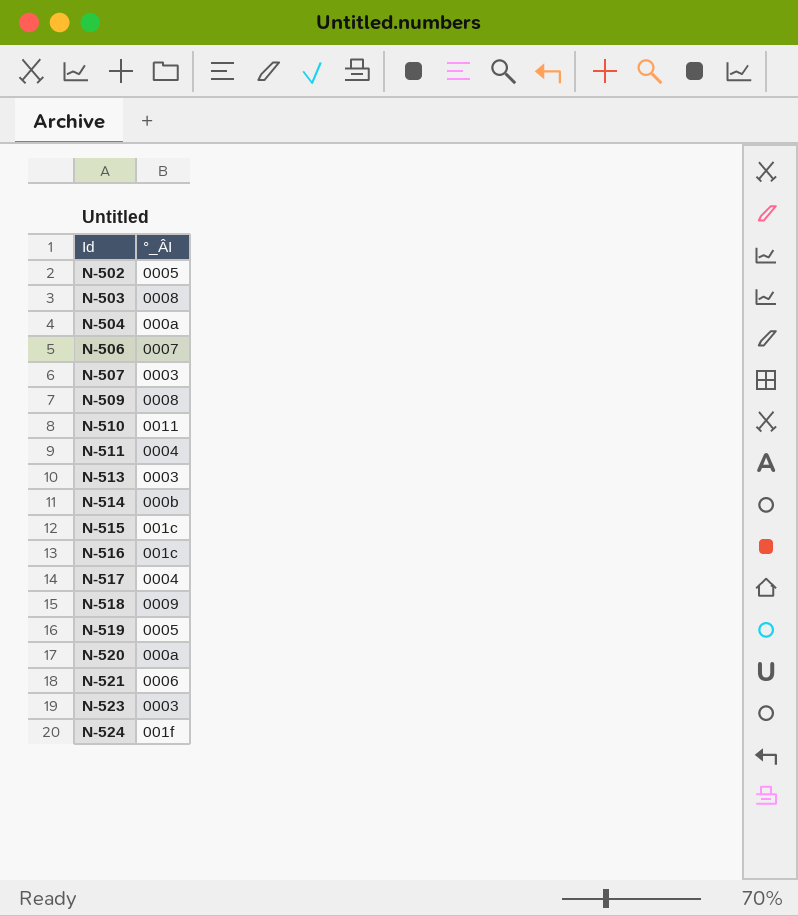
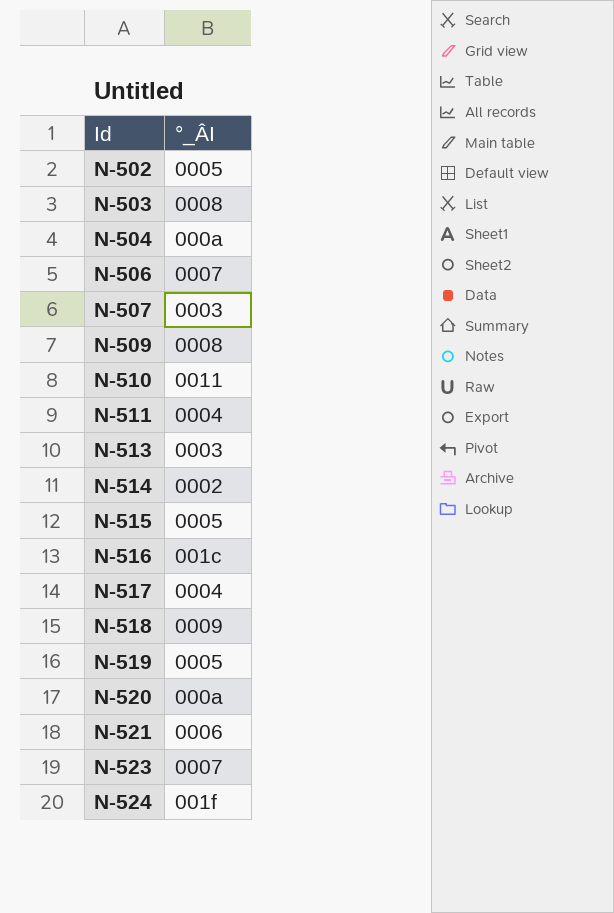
N-514 | °_ÂI: 000b -> 0002
N-515 | °_ÂI: 001c -> 0005
N-523 | °_ÂI: 0003 -> 0007

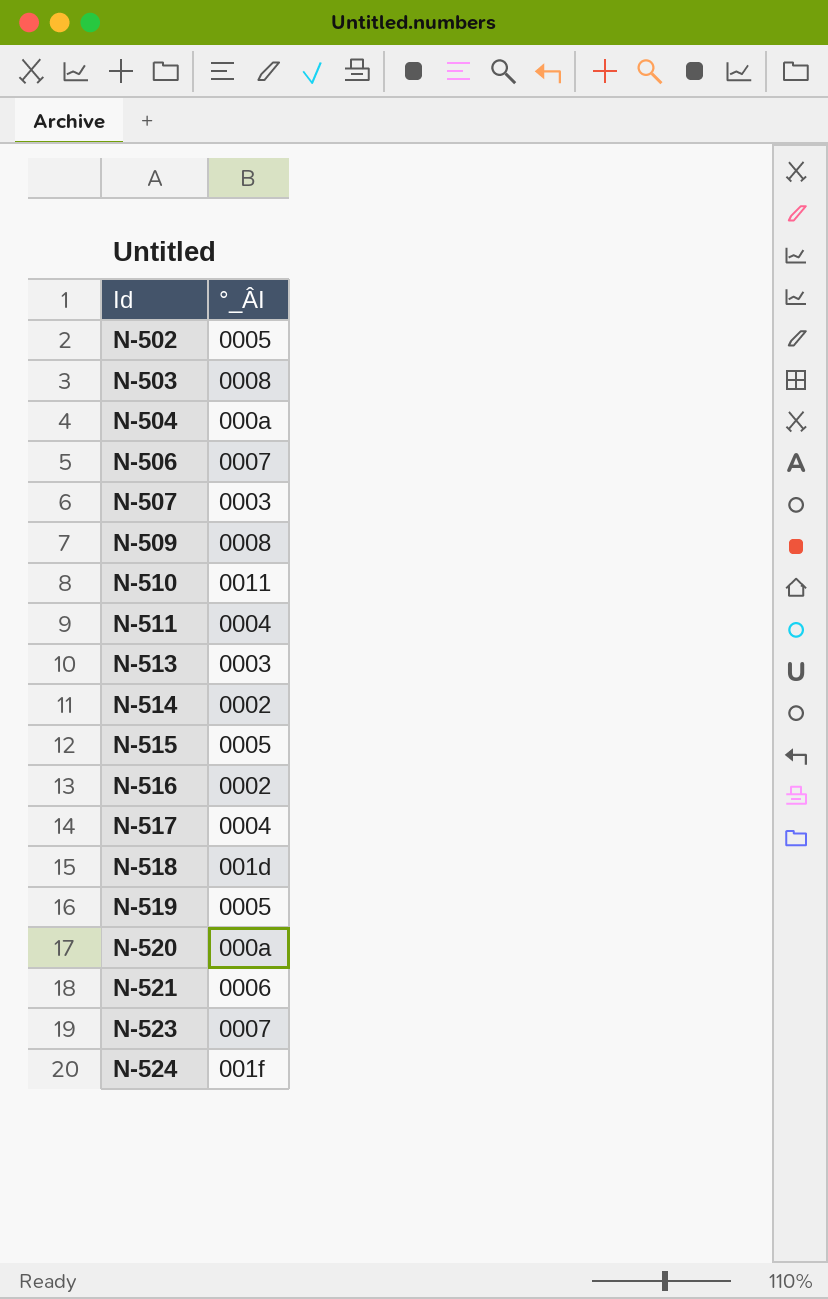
N-516 | °_ÂI: 001c -> 0002
N-518 | °_ÂI: 0009 -> 001d

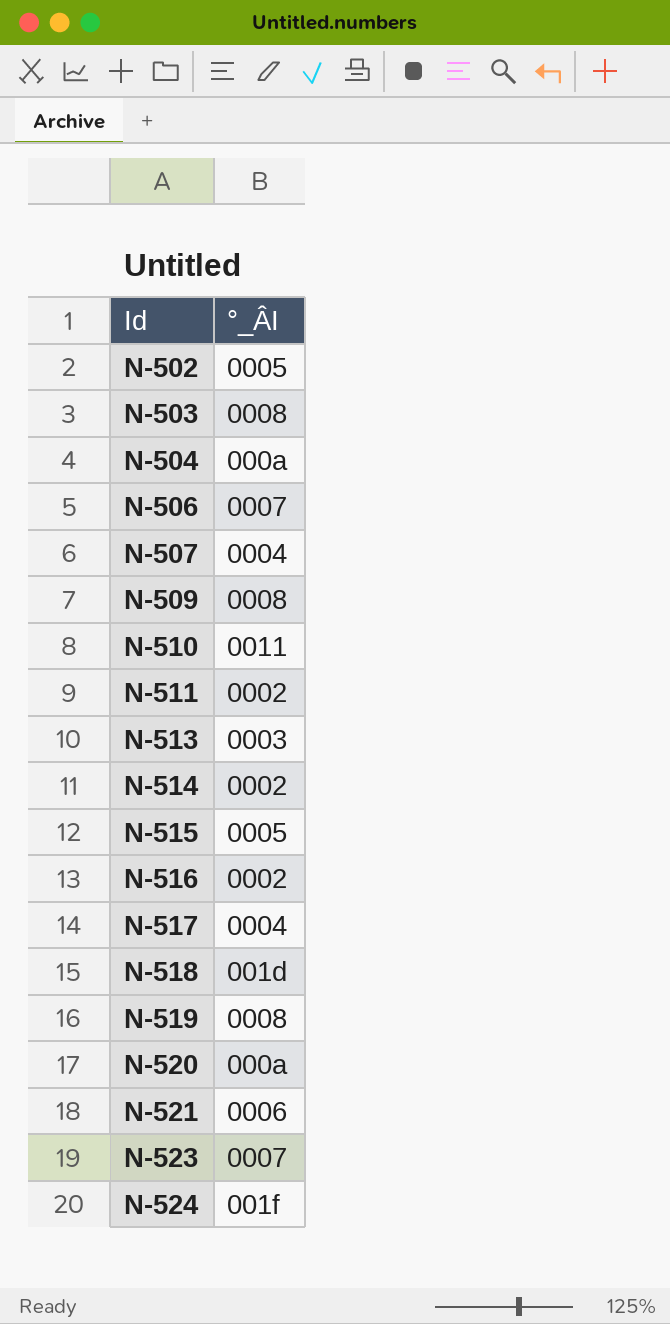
N-507 | °_ÂI: 0003 -> 0004
N-511 | °_ÂI: 0004 -> 0002
N-519 | °_ÂI: 0005 -> 0008

